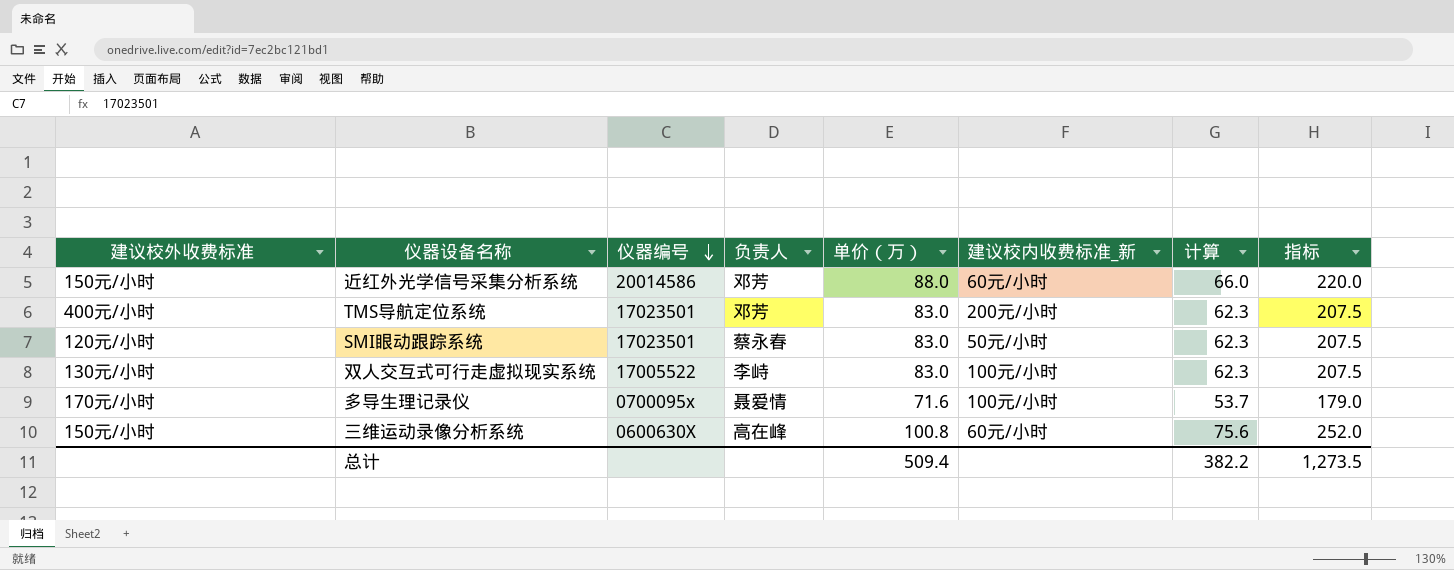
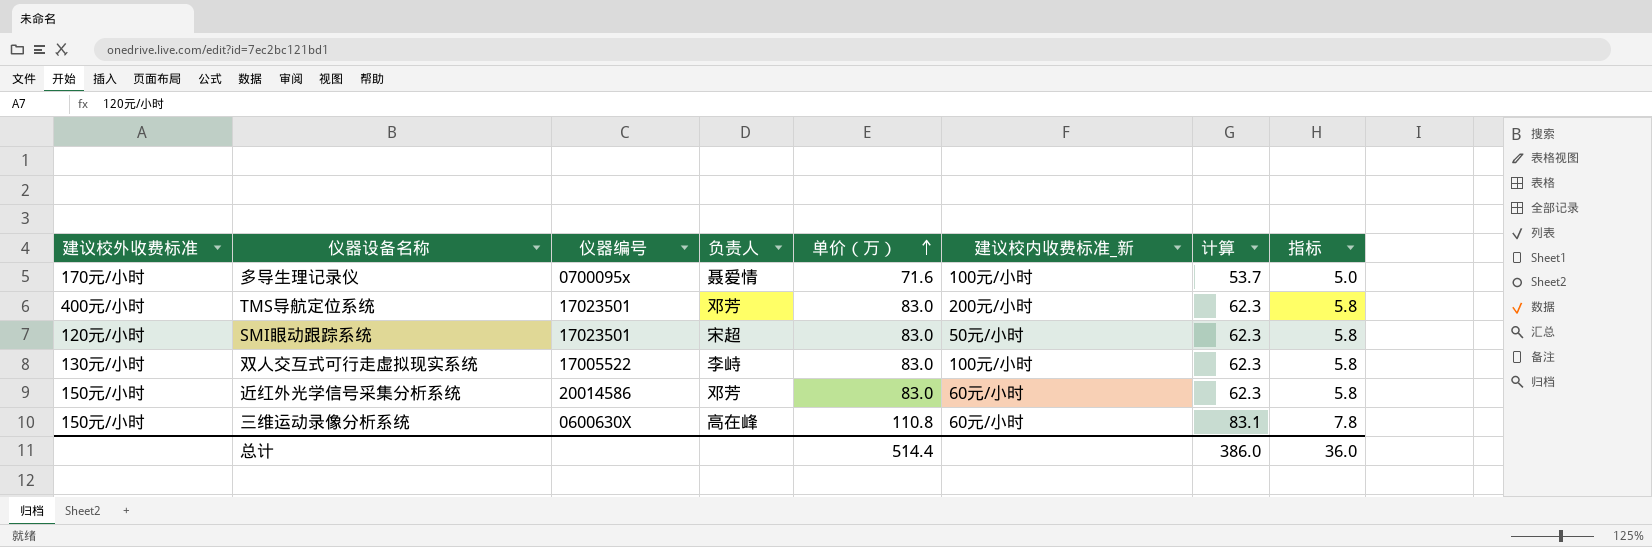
row order: 仪器编号 descending -> 单价（万） ascending
column 指标 | formula: [单价（万）] * 2.5 -> [单价（万）] * 0.07
SMI眼动跟踪系统 | 负责人: 蔡永春 -> 宋超
近红外光学信号采集分析系统 | 单价（万）: 88.0 -> 83.0
近红外光学信号采集分析系统 | 计算: 66.0 -> 62.3
三维运动录像分析系统 | 单价（万）: 100.8 -> 110.8
三维运动录像分析系统 | 计算: 75.6 -> 83.1
总计 | 单价（万）: 509.4 -> 514.4
总计 | 计算: 382.2 -> 386.0
总计 | 指标: 1,273.5 -> 36.0

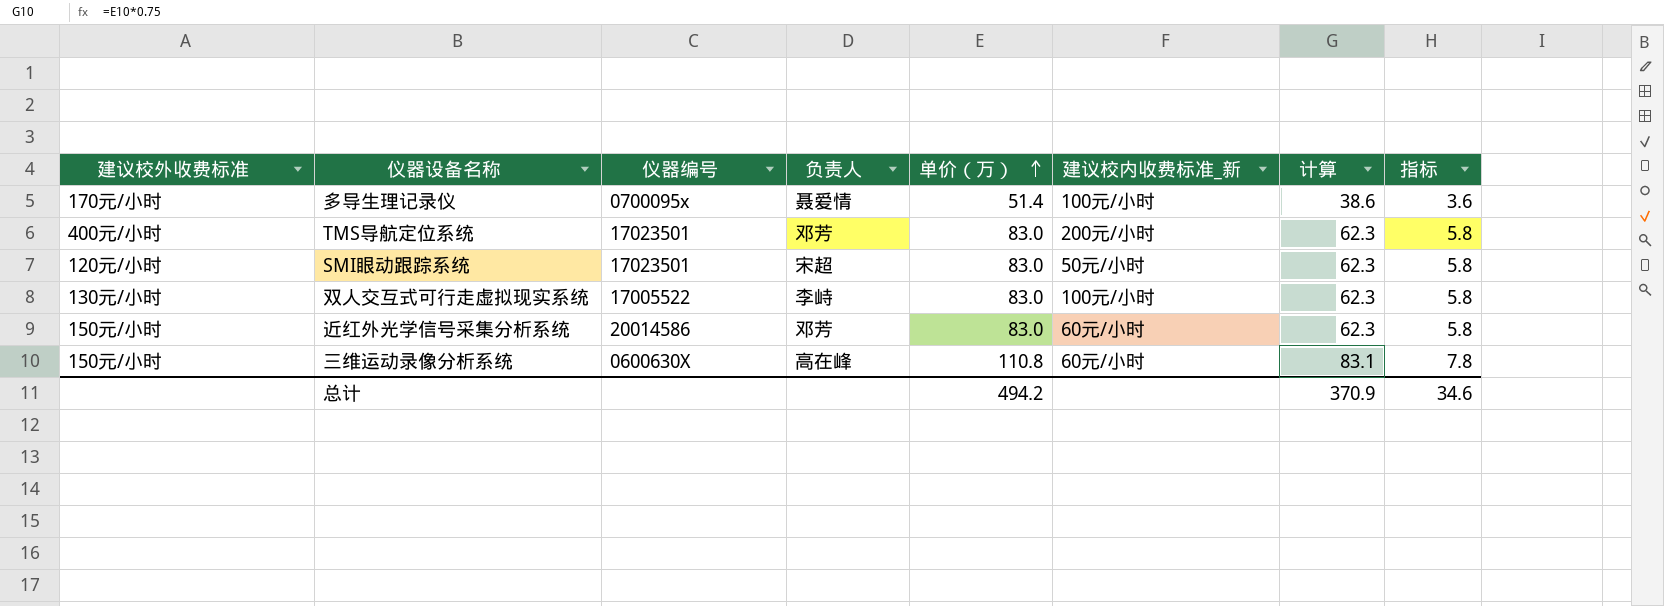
多导生理记录仪 | 单价（万）: 71.6 -> 51.4
多导生理记录仪 | 计算: 53.7 -> 38.6
多导生理记录仪 | 指标: 5.0 -> 3.6
总计 | 单价（万）: 514.4 -> 494.2
总计 | 计算: 386.0 -> 370.9
总计 | 指标: 36.0 -> 34.6

